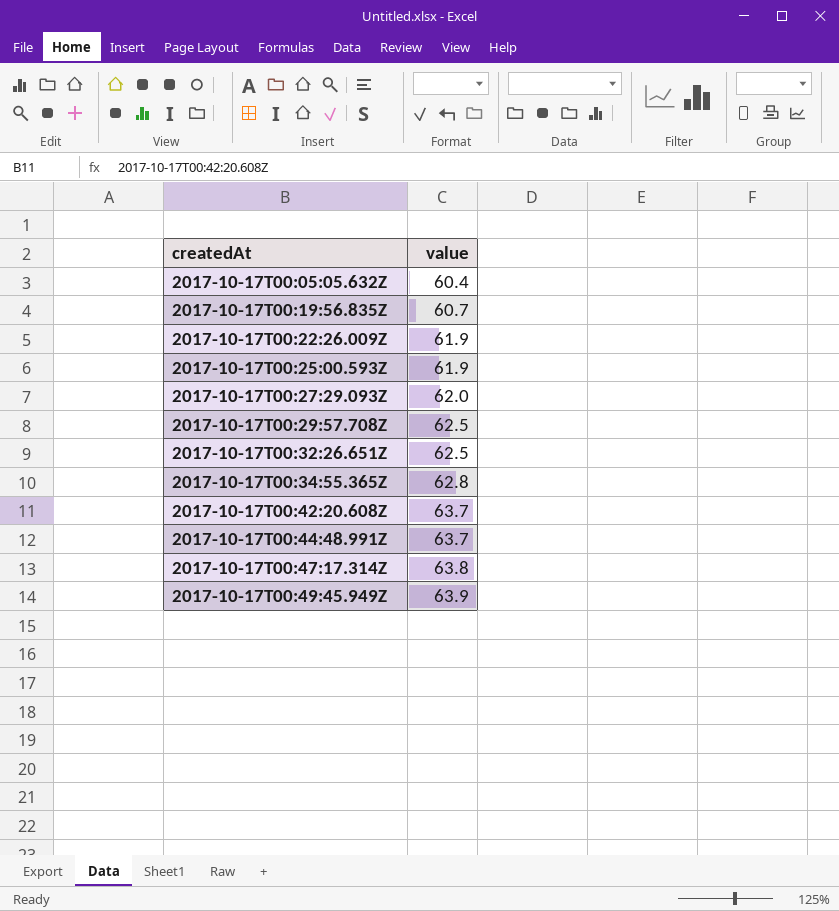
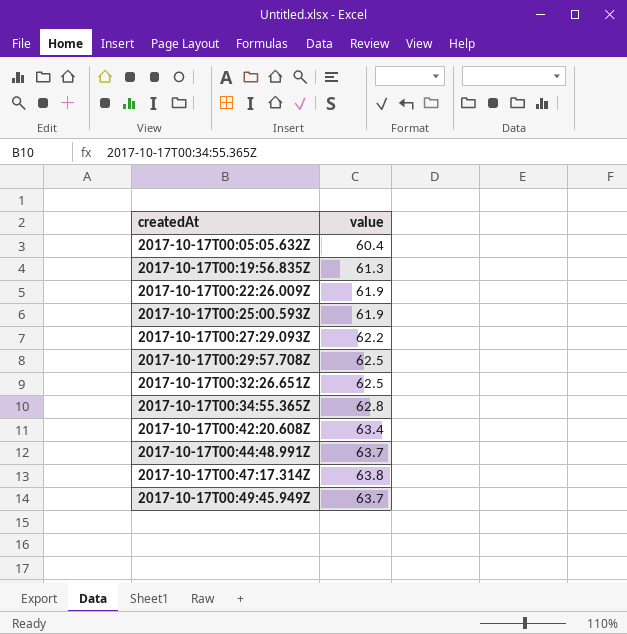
2017-10-17T00:19:56.835Z | value: 60.7 -> 61.3
2017-10-17T00:27:29.093Z | value: 62.0 -> 62.2
2017-10-17T00:42:20.608Z | value: 63.7 -> 63.4
2017-10-17T00:49:45.949Z | value: 63.9 -> 63.7

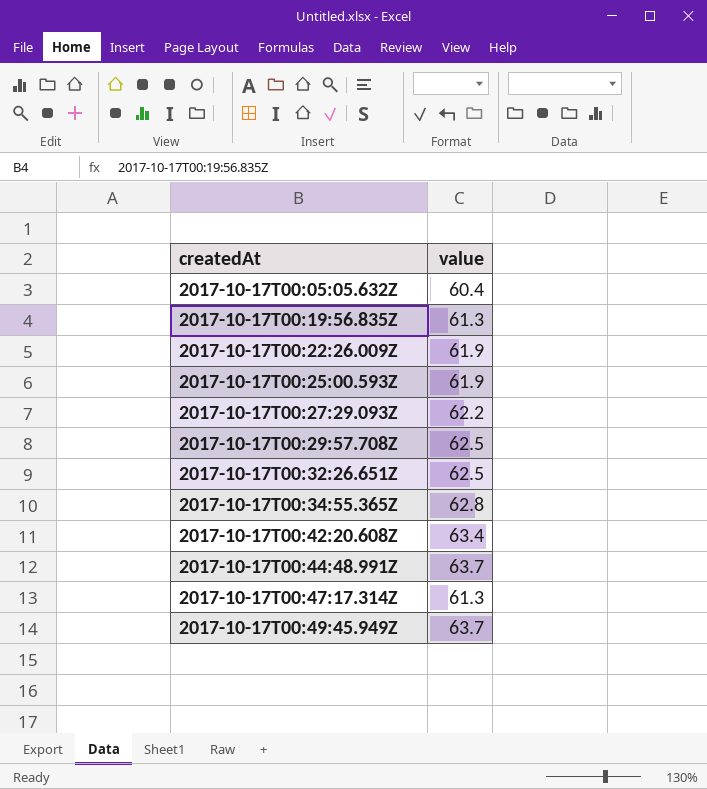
2017-10-17T00:47:17.314Z | value: 63.8 -> 61.3

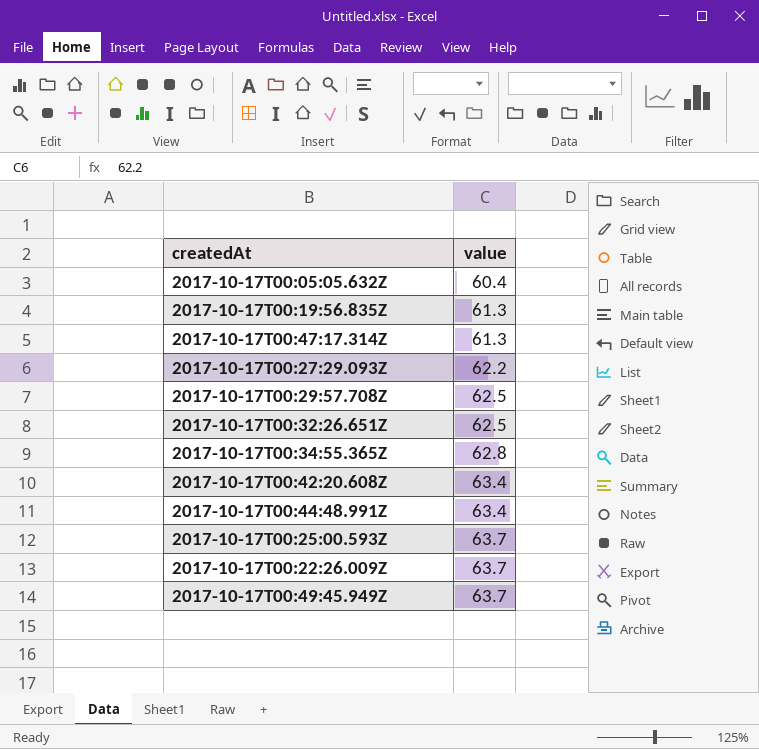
row order: createdAt ascending -> value ascending
2017-10-17T00:44:48.991Z | value: 63.7 -> 63.4
2017-10-17T00:25:00.593Z | value: 61.9 -> 63.7
2017-10-17T00:22:26.009Z | value: 61.9 -> 63.7

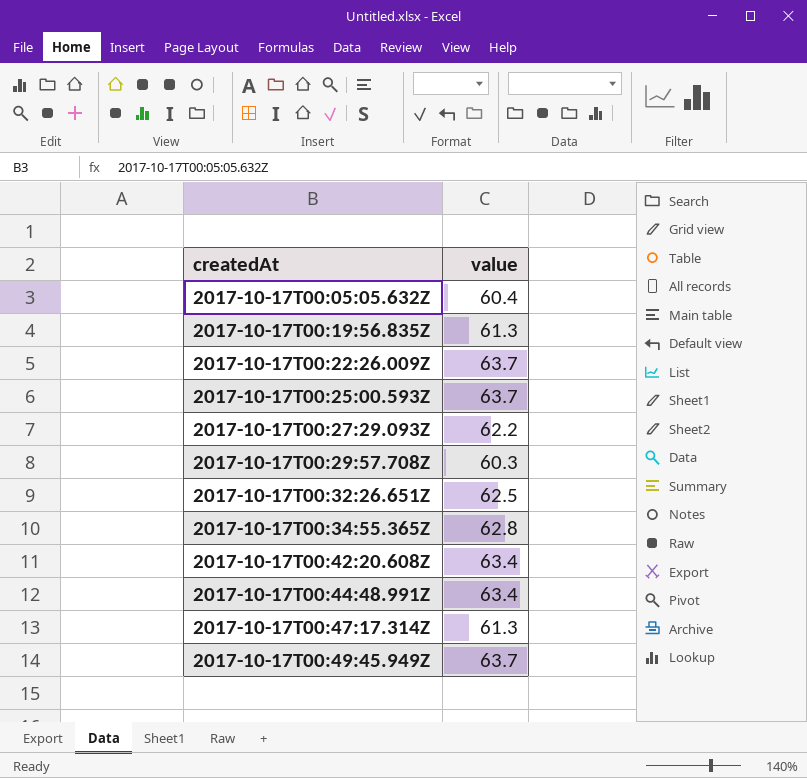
row order: value ascending -> createdAt ascending
2017-10-17T00:29:57.708Z | value: 62.5 -> 60.3

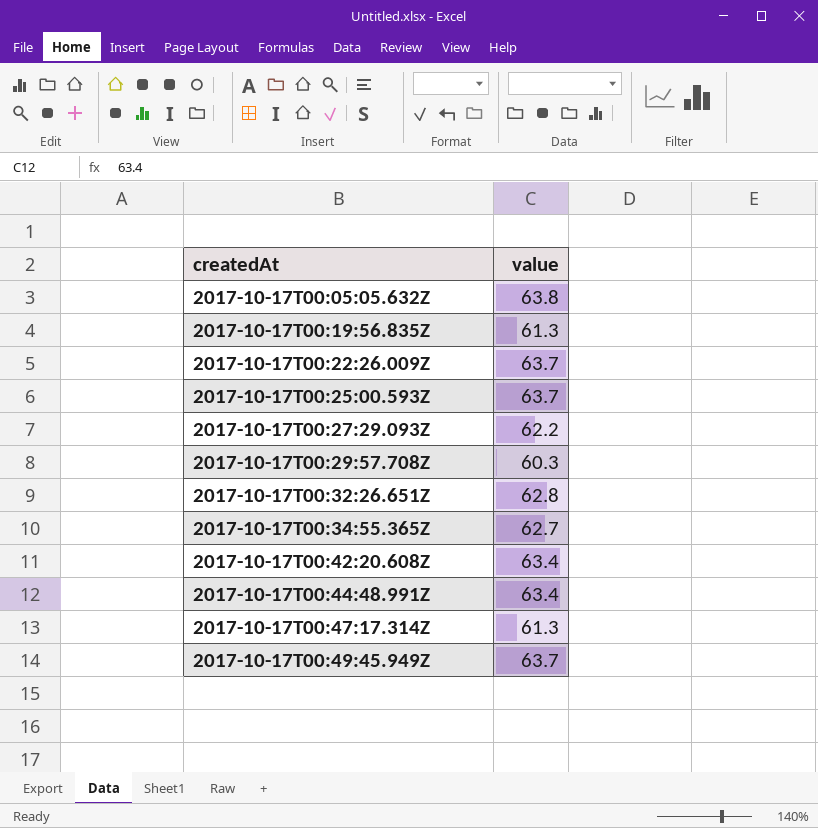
2017-10-17T00:05:05.632Z | value: 60.4 -> 63.8
2017-10-17T00:32:26.651Z | value: 62.5 -> 62.8
2017-10-17T00:34:55.365Z | value: 62.8 -> 62.7

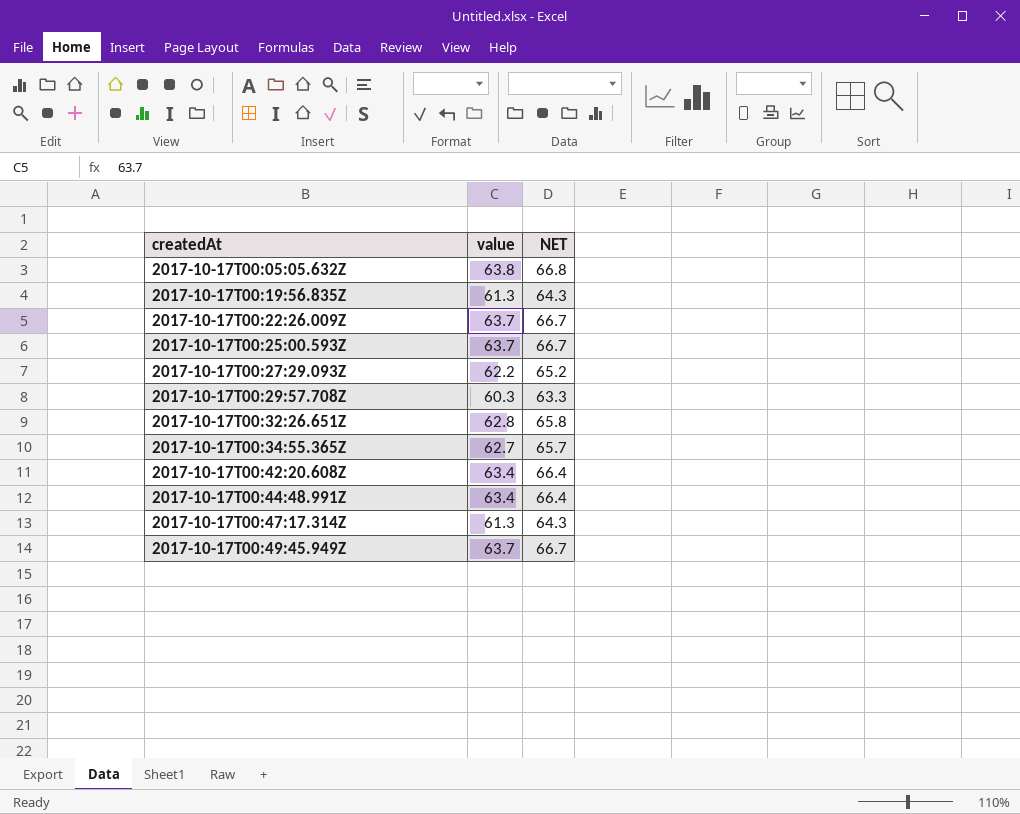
column NET | formula: none -> [value] + 3

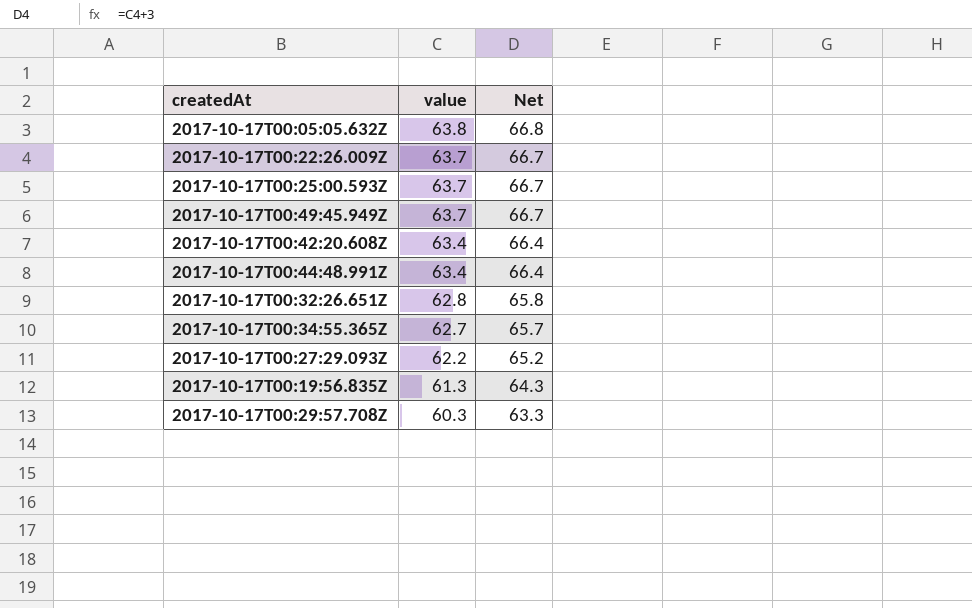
row order: createdAt ascending -> value descending
column name: NET -> Net
row 2017-10-17T00:47:17.314Z: 61.3 | 64.3 -> none

